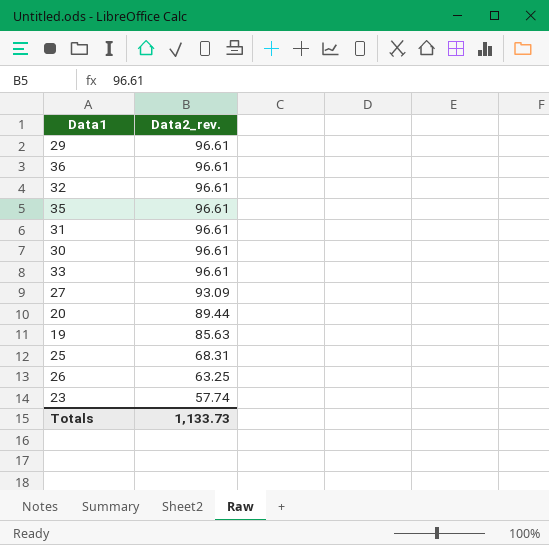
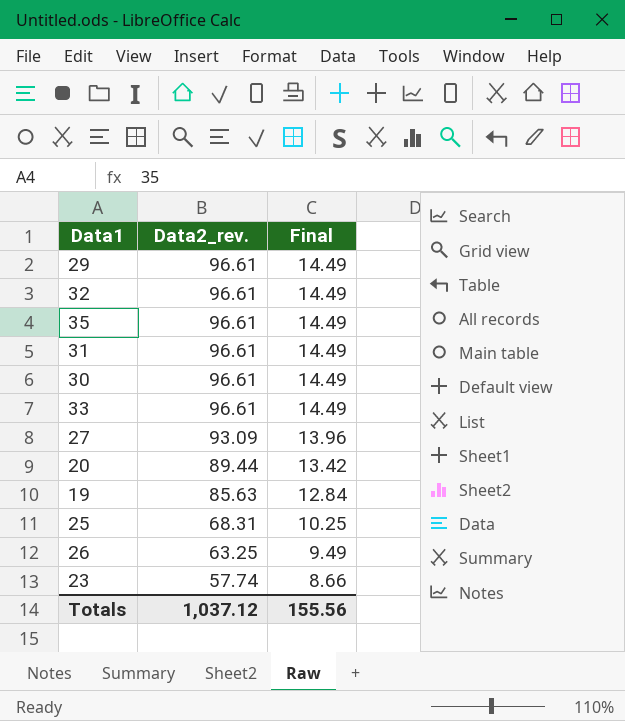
column Final | formula: none -> [Data2_rev.] * 0.15
row 36: 96.61 -> none
Totals | Data2_rev.: 1,133.73 -> 1,037.12

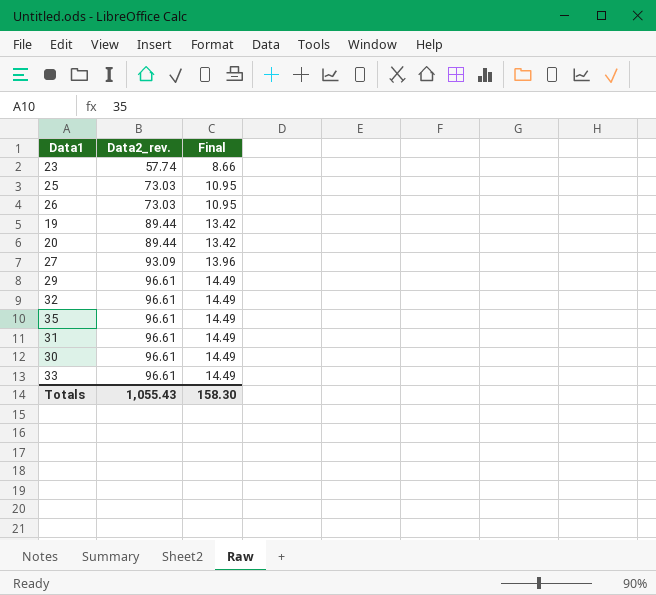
row order: Data2_rev. descending -> Data2_rev. ascending
25 | Data2_rev.: 68.31 -> 73.03
25 | Final: 10.25 -> 10.95
26 | Data2_rev.: 63.25 -> 73.03
26 | Final: 9.49 -> 10.95
19 | Data2_rev.: 85.63 -> 89.44
19 | Final: 12.84 -> 13.42
Totals | Data2_rev.: 1,037.12 -> 1,055.43
Totals | Final: 155.56 -> 158.30

